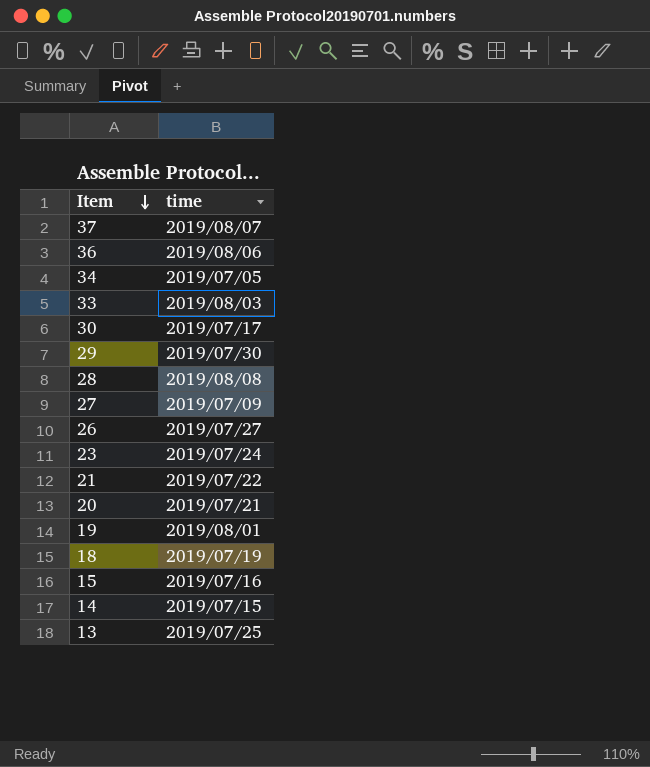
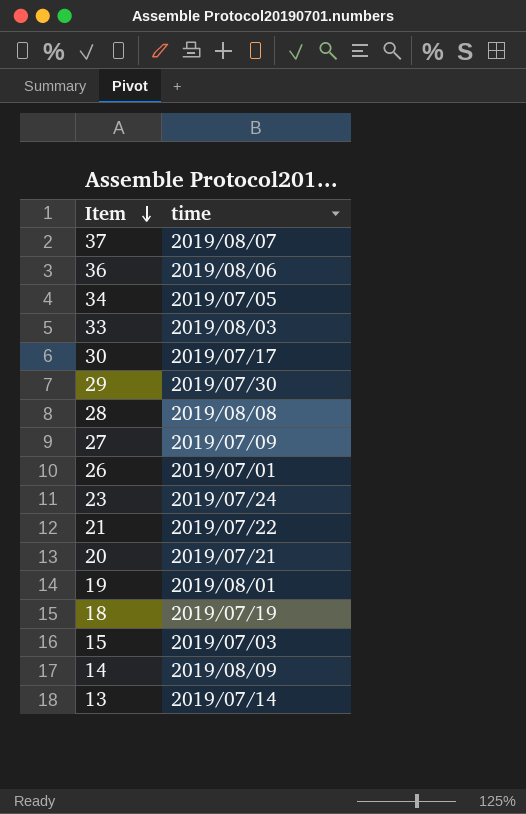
26 | time: 2019/07/27 -> 2019/07/01
15 | time: 2019/07/16 -> 2019/07/03
14 | time: 2019/07/15 -> 2019/08/09
13 | time: 2019/07/25 -> 2019/07/14

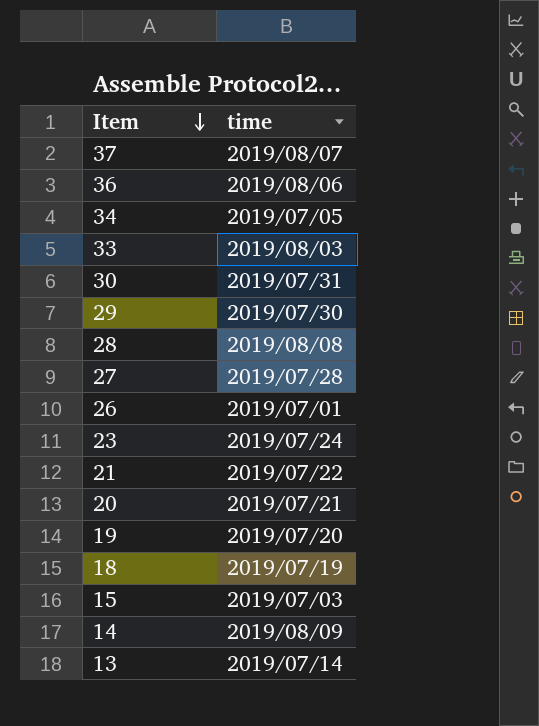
30 | time: 2019/07/17 -> 2019/07/31
27 | time: 2019/07/09 -> 2019/07/28
19 | time: 2019/08/01 -> 2019/07/20

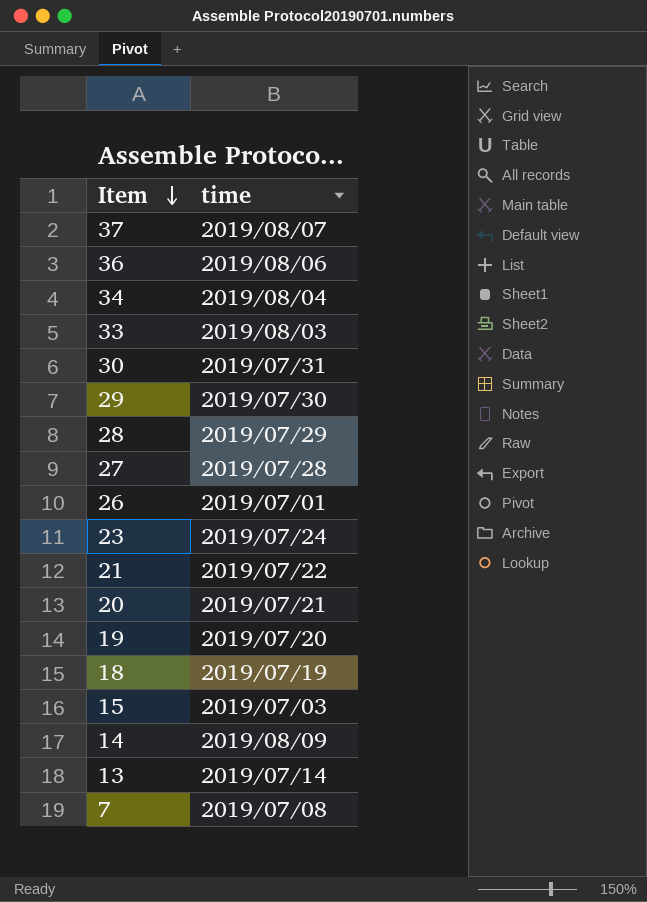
34 | time: 2019/07/05 -> 2019/08/04
28 | time: 2019/08/08 -> 2019/07/29
row 7: none -> 2019/07/08

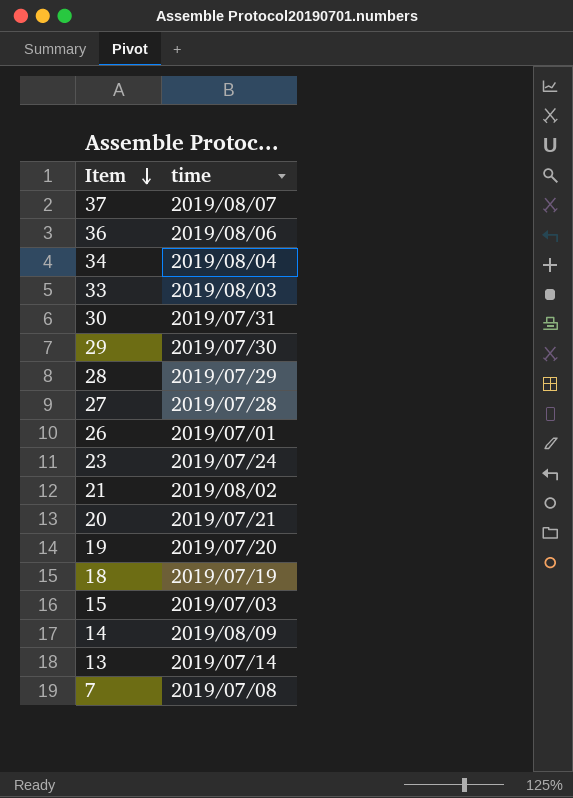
21 | time: 2019/07/22 -> 2019/08/02

